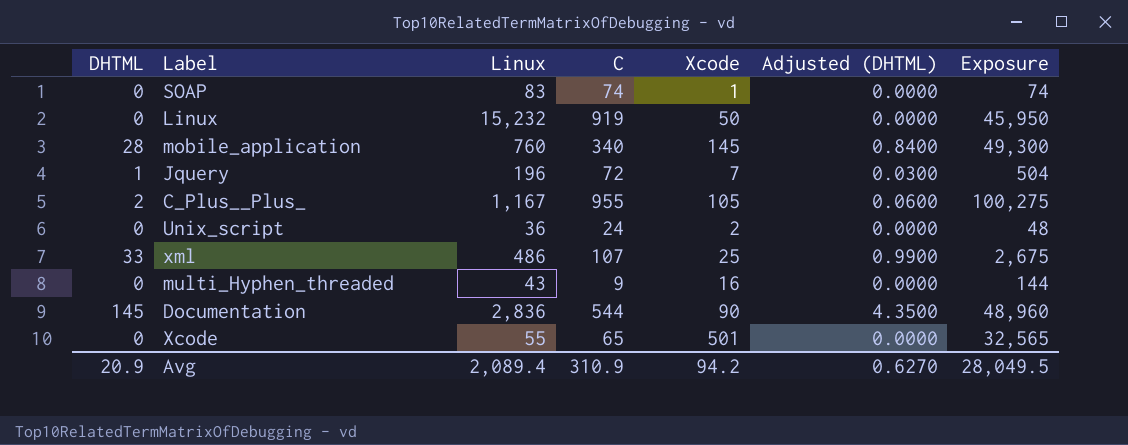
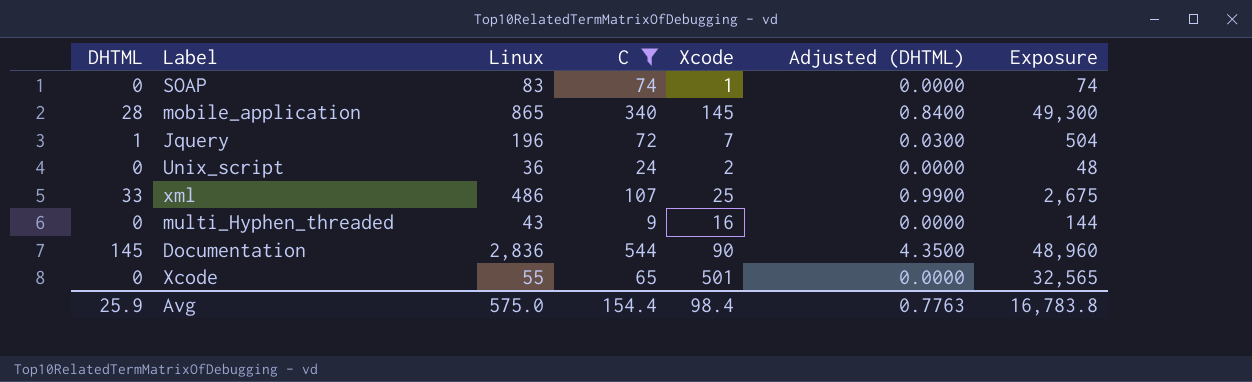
filter: none -> C <= 544
mobile_application | Linux: 760 -> 865
Avg | DHTML: 20.9 -> 25.9
Avg | Linux: 2,089.4 -> 575.0
Avg | C: 310.9 -> 154.4
Avg | Xcode: 94.2 -> 98.4
Avg | Adjusted (DHTML): 0.6270 -> 0.7763
Avg | Exposure: 28,049.5 -> 16,783.8

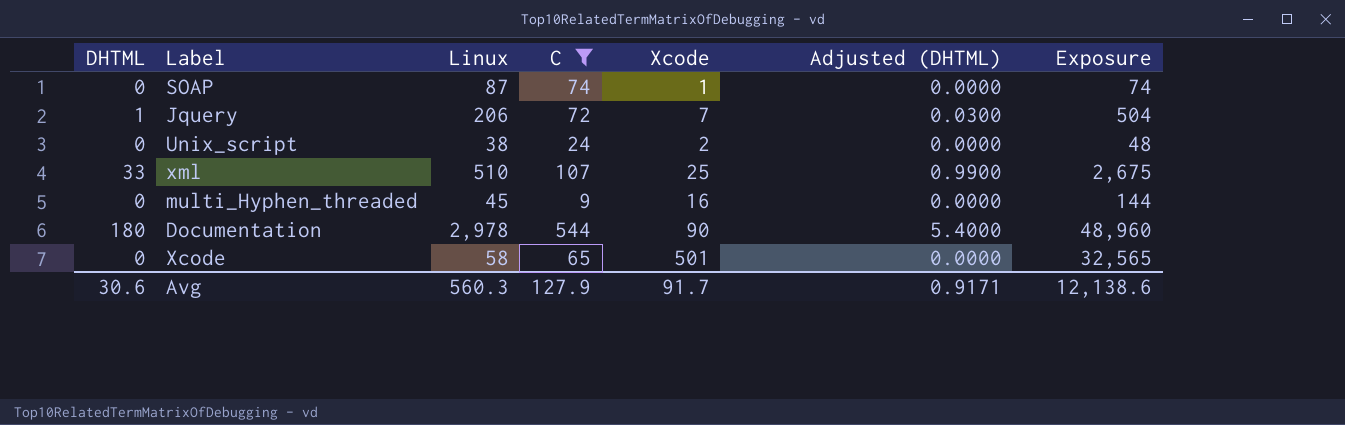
row mobile_application: 28 | 865 | 340 | 145 | 0.8400 | 49,300 -> none
SOAP | Linux: 83 -> 87
Jquery | Linux: 196 -> 206
Unix_script | Linux: 36 -> 38
xml | Linux: 486 -> 510
multi_Hyphen_threaded | Linux: 43 -> 45
Documentation | DHTML: 145 -> 180
Documentation | Linux: 2,836 -> 2,978
Documentation | Adjusted (DHTML): 4.3500 -> 5.4000
Xcode | Linux: 55 -> 58
Avg | DHTML: 25.9 -> 30.6
Avg | Linux: 575.0 -> 560.3
Avg | C: 154.4 -> 127.9
Avg | Xcode: 98.4 -> 91.7
Avg | Adjusted (DHTML): 0.7763 -> 0.9171
Avg | Exposure: 16,783.8 -> 12,138.6

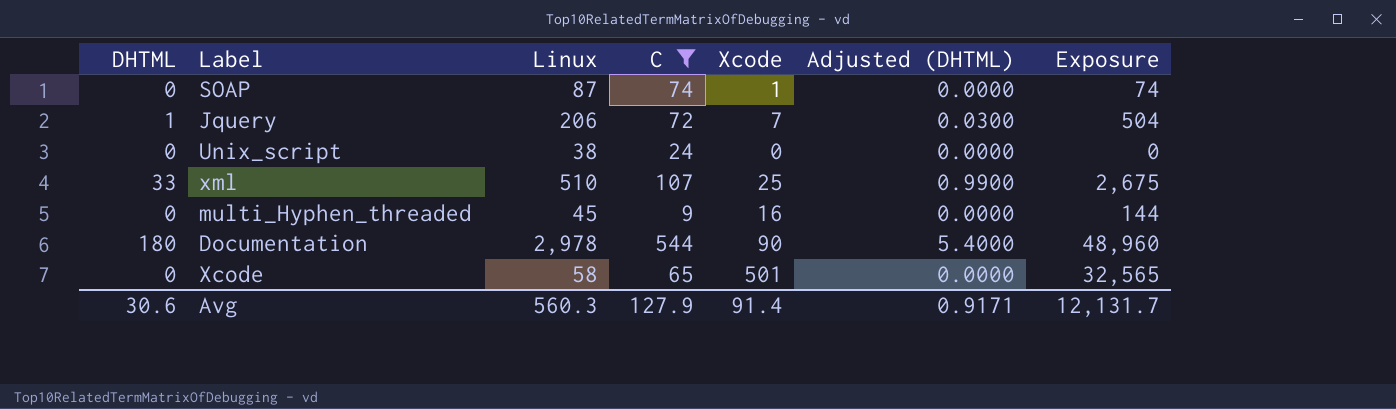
Unix_script | Xcode: 2 -> 0
Unix_script | Exposure: 48 -> 0
Avg | Xcode: 91.7 -> 91.4
Avg | Exposure: 12,138.6 -> 12,131.7

